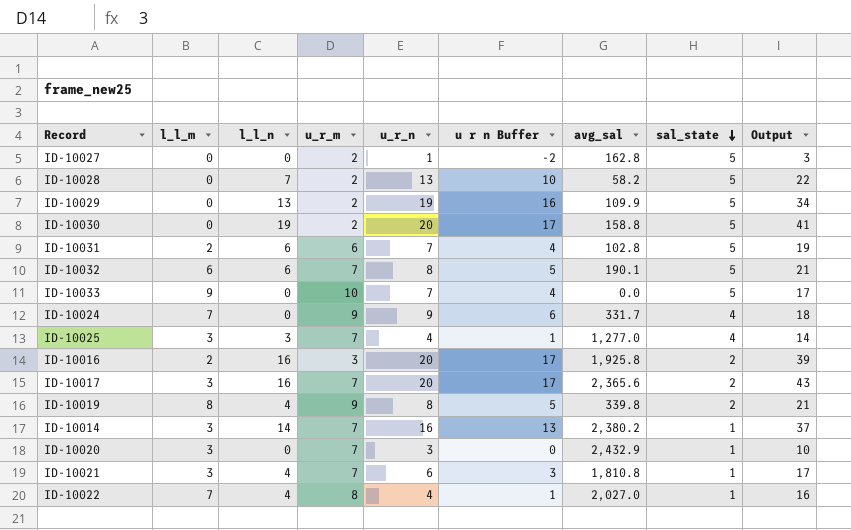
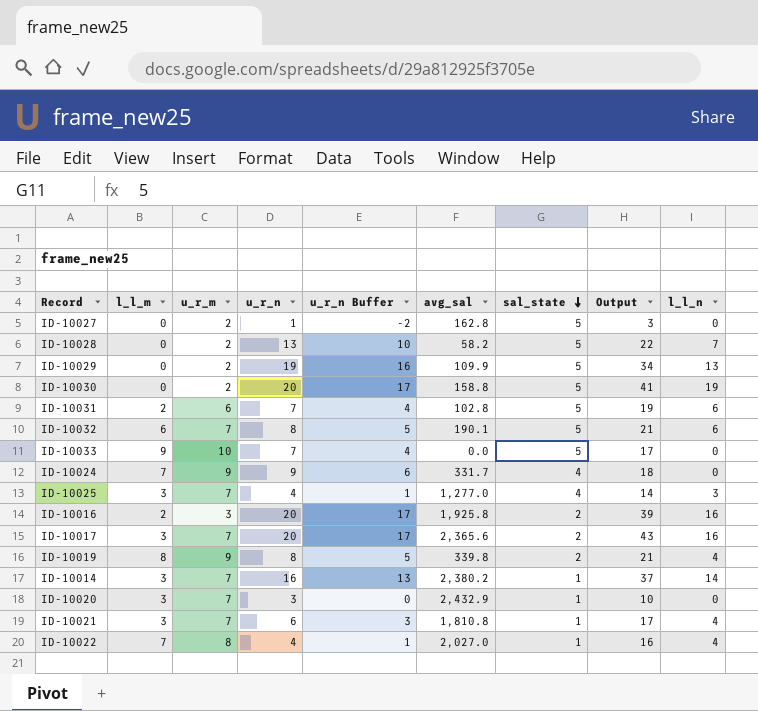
column name: u r n Buffer -> u_r_n Buffer
column l_l_n | position: 3 -> 9

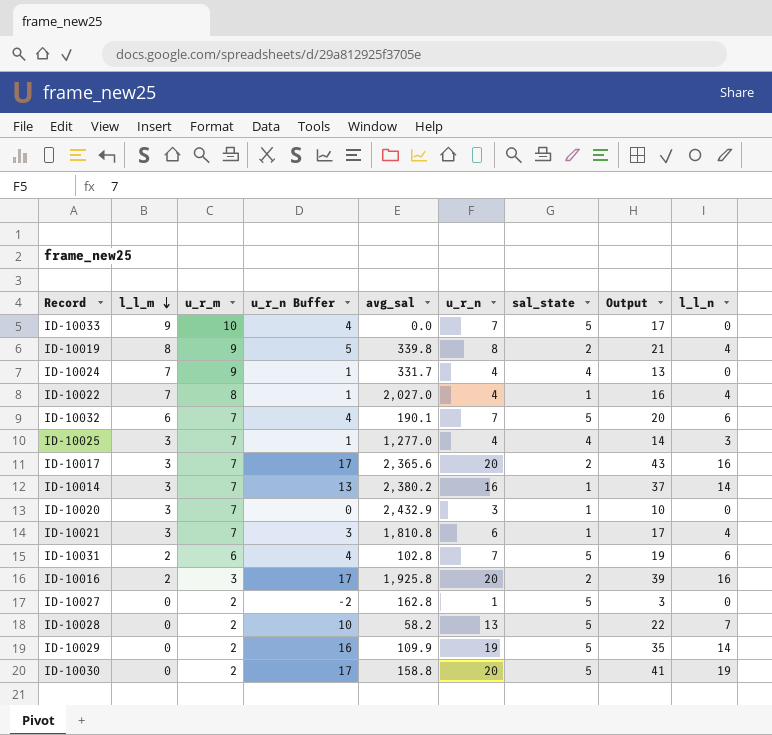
row order: sal_state descending -> l_l_m descending
column u_r_n | position: 4 -> 6
ID-10024 | u_r_n Buffer: 6 -> 1
ID-10024 | u_r_n: 9 -> 4
ID-10024 | Output: 18 -> 13
ID-10032 | u_r_n Buffer: 5 -> 4
ID-10032 | u_r_n: 8 -> 7
ID-10032 | Output: 21 -> 20
ID-10029 | Output: 34 -> 35
ID-10029 | l_l_n: 13 -> 14

